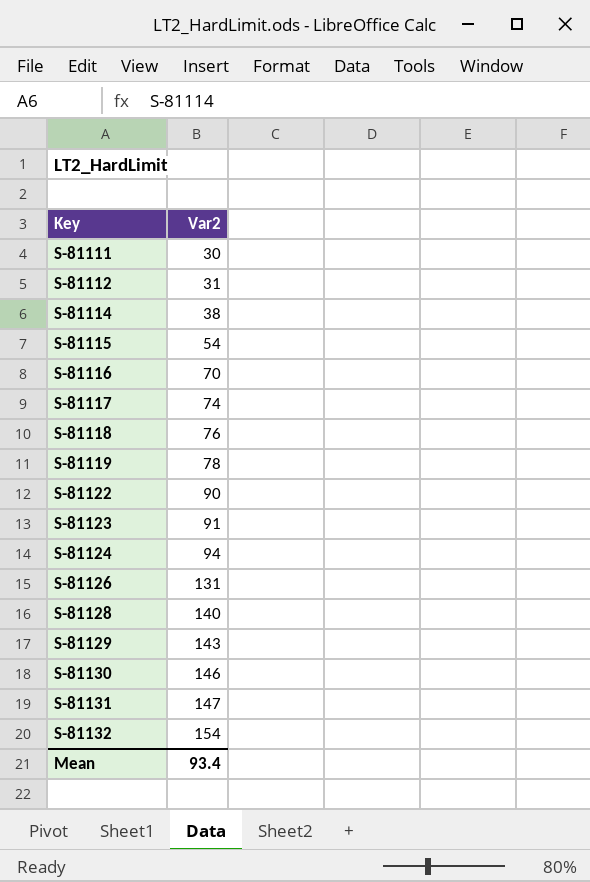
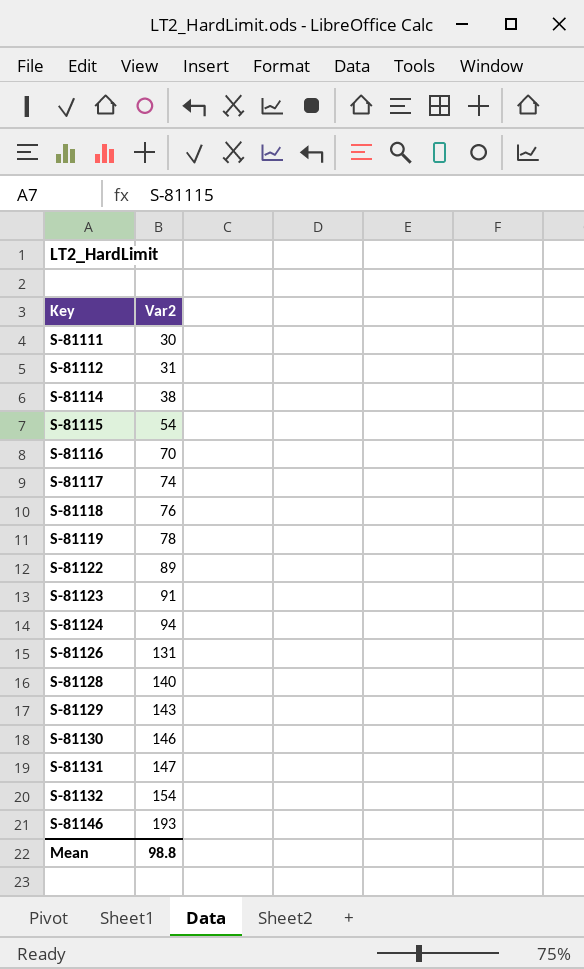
S-81122 | Var2: 90 -> 89
row S-81146: none -> 193
Mean | Var2: 93.4 -> 98.8

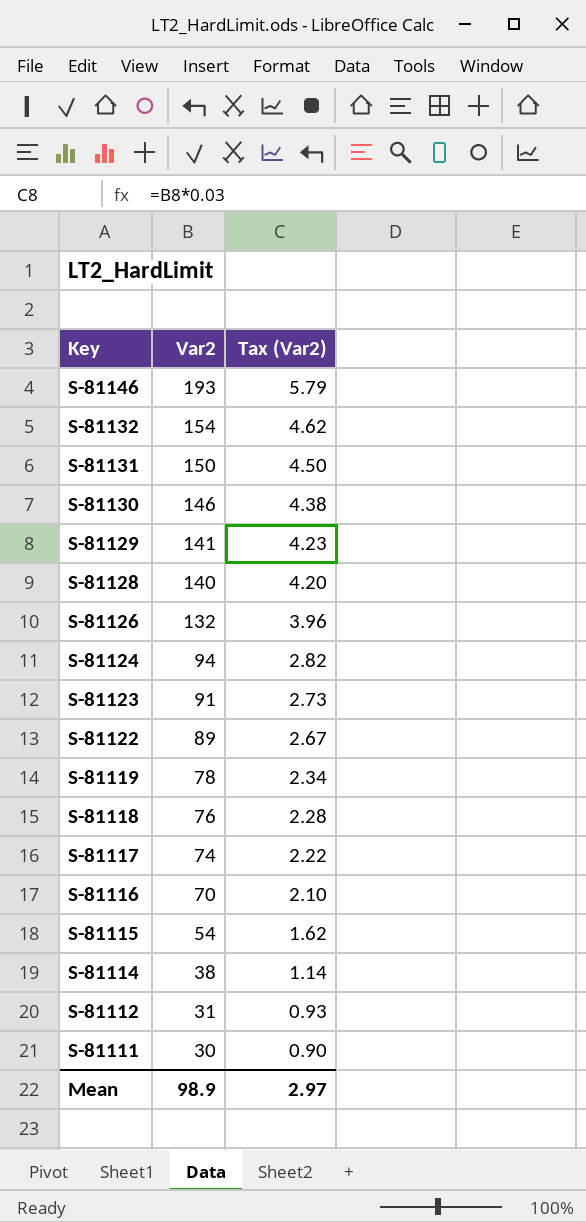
row order: Key ascending -> Key descending
column Tax (Var2) | formula: none -> [Var2] * 0.03
S-81131 | Var2: 147 -> 150
S-81129 | Var2: 143 -> 141
S-81126 | Var2: 131 -> 132
Mean | Var2: 98.8 -> 98.9

